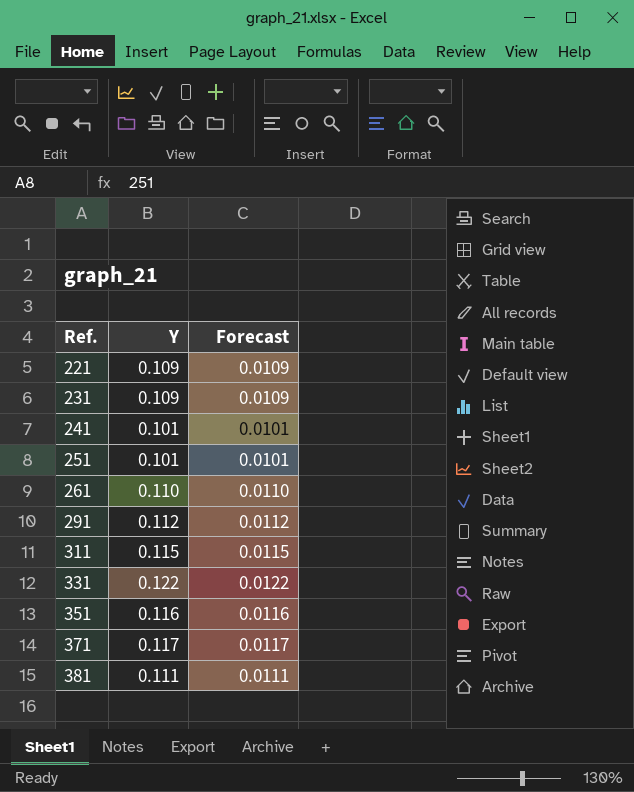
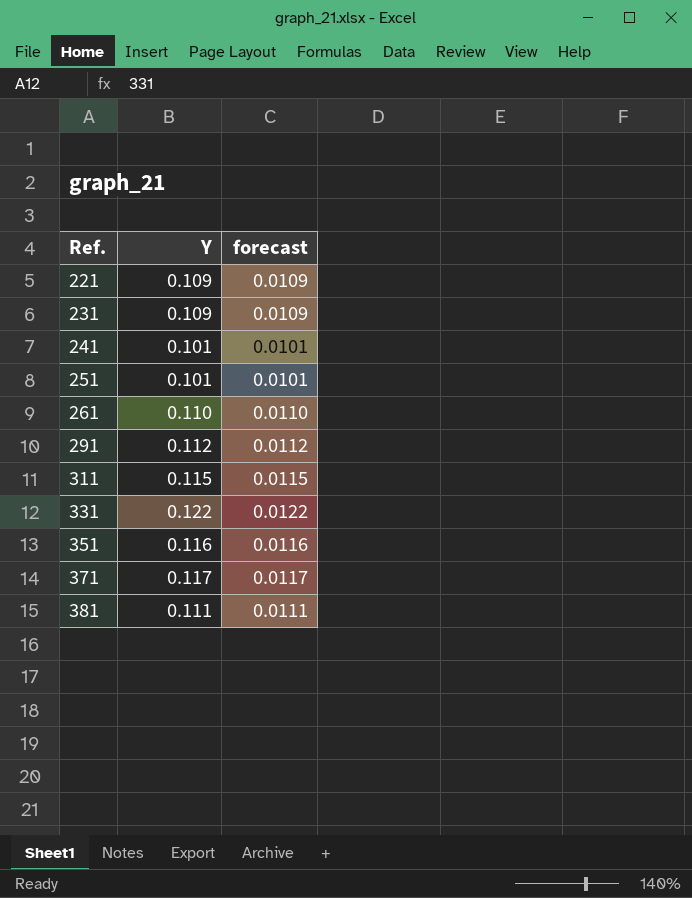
column name: Forecast -> forecast

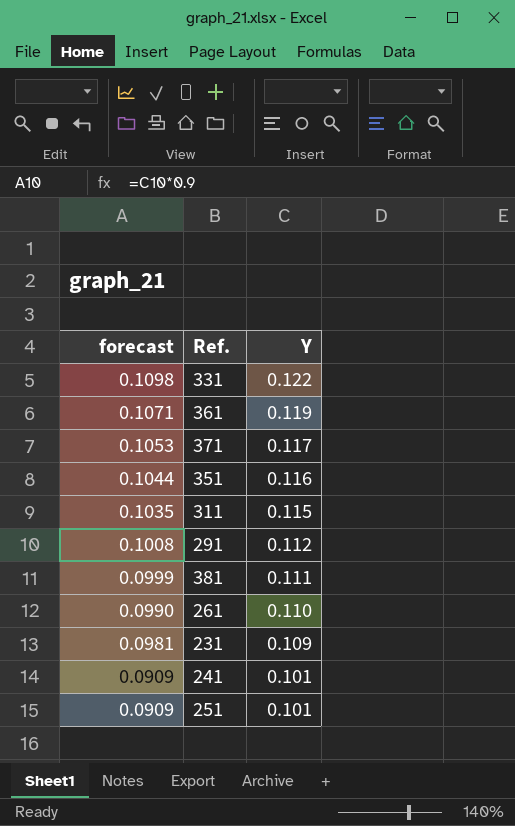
row order: Ref. ascending -> forecast descending
column forecast | formula: [Y] * 0.1 -> [Y] * 0.9
column forecast | position: 3 -> 1
row 221: 0.109 | 0.0109 -> none
row 361: none -> 0.1071 | 0.119

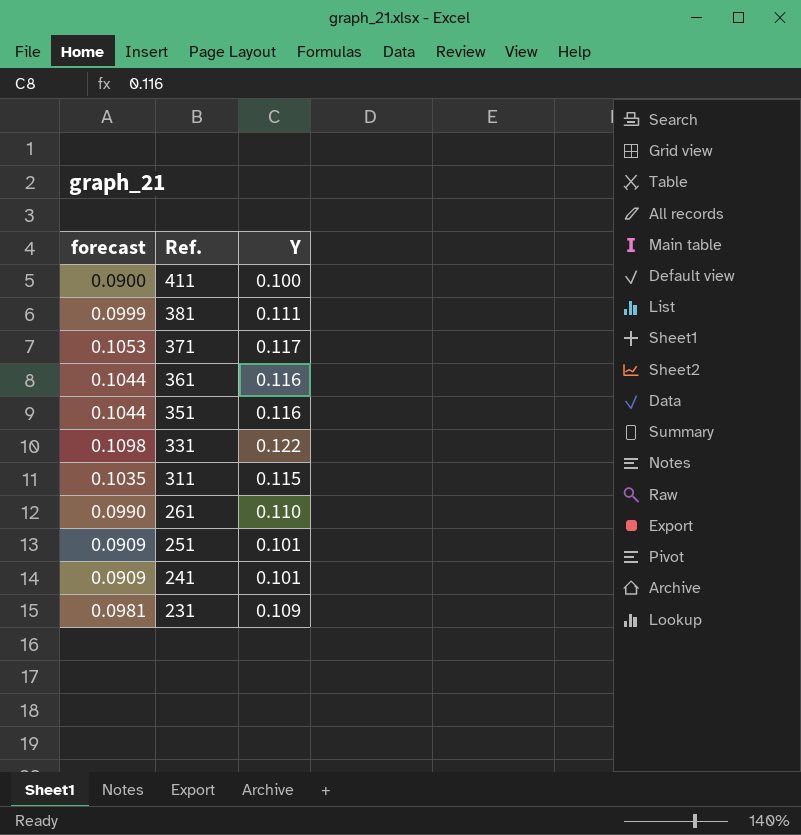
row order: forecast descending -> Ref. descending
row 291: 0.1008 | 0.112 -> none
row 411: none -> 0.0900 | 0.100
361 | forecast: 0.1071 -> 0.1044
361 | Y: 0.119 -> 0.116

